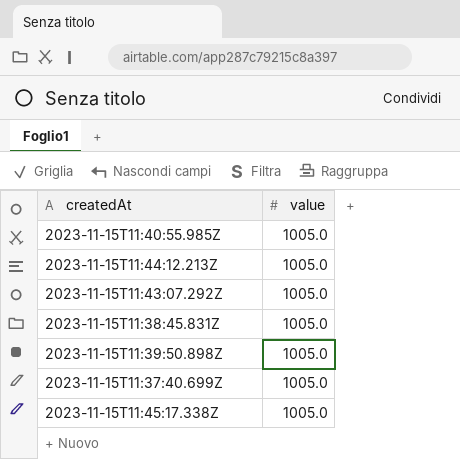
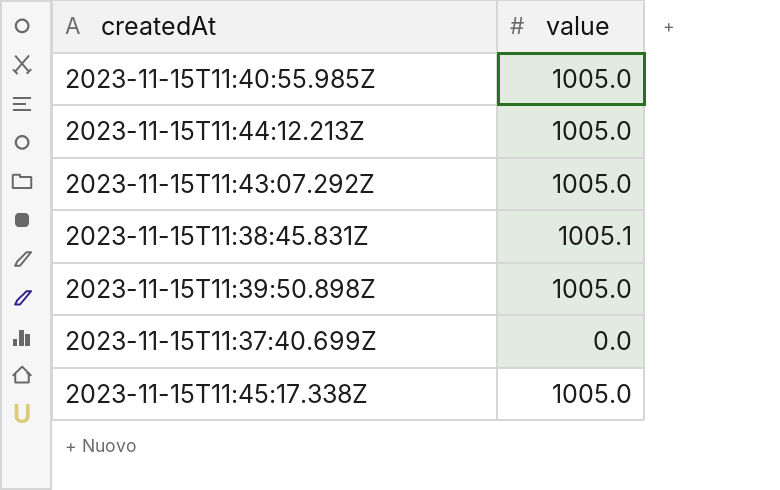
2023-11-15T11:38:45.831Z | value: 1005.0 -> 1005.1
2023-11-15T11:37:40.699Z | value: 1005.0 -> 0.0

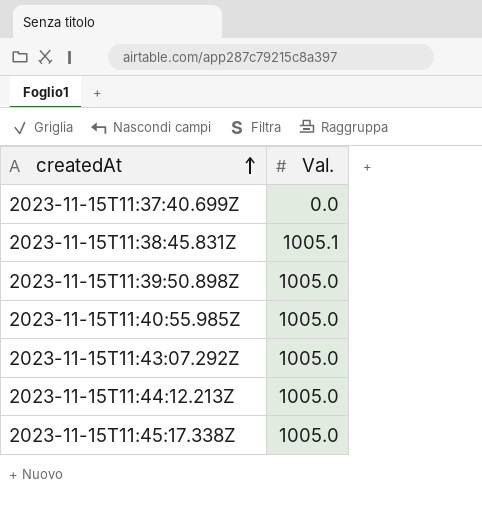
row order: none -> createdAt ascending
column name: value -> Val.

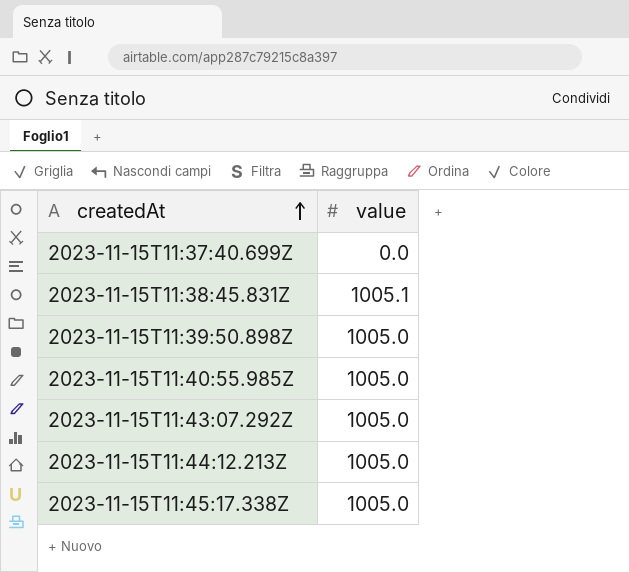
column name: Val. -> value

